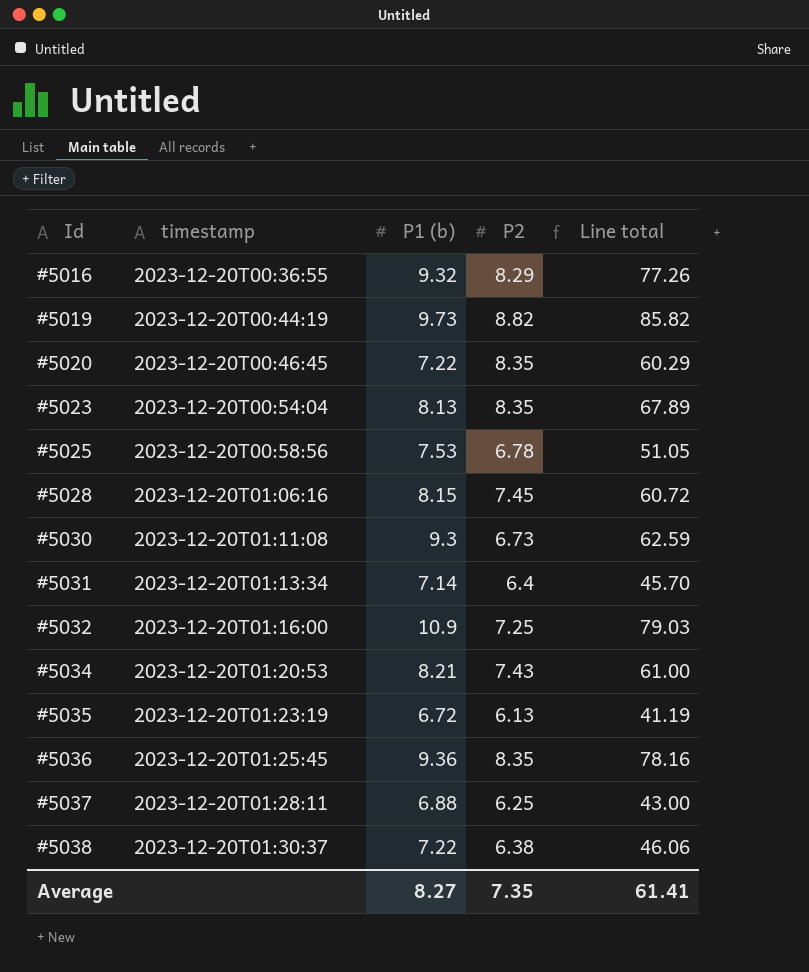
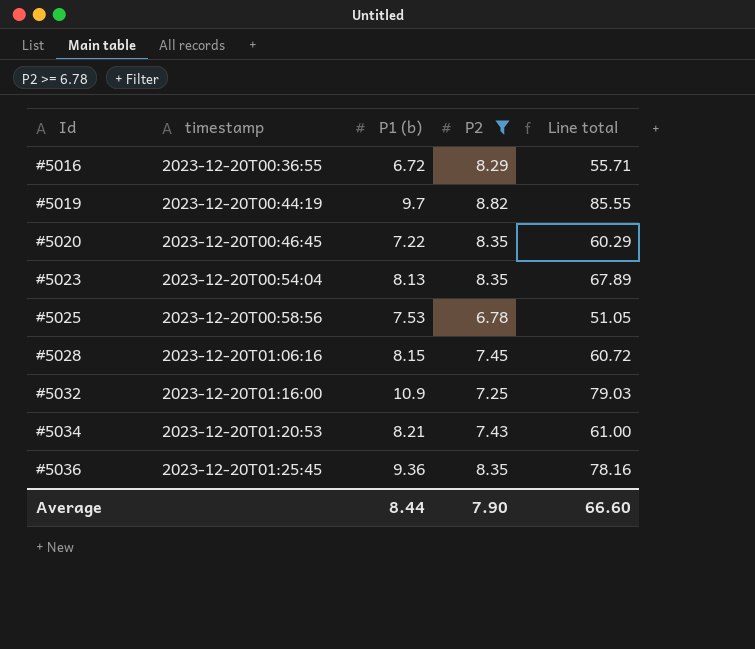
filter: none -> P2 >= 6.78
#5016 | P1 (b): 9.32 -> 6.72
#5016 | Line total: 77.26 -> 55.71
#5019 | P1 (b): 9.73 -> 9.7
#5019 | Line total: 85.82 -> 85.55
Average | P1 (b): 8.27 -> 8.44
Average | P2: 7.35 -> 7.90
Average | Line total: 61.41 -> 66.60

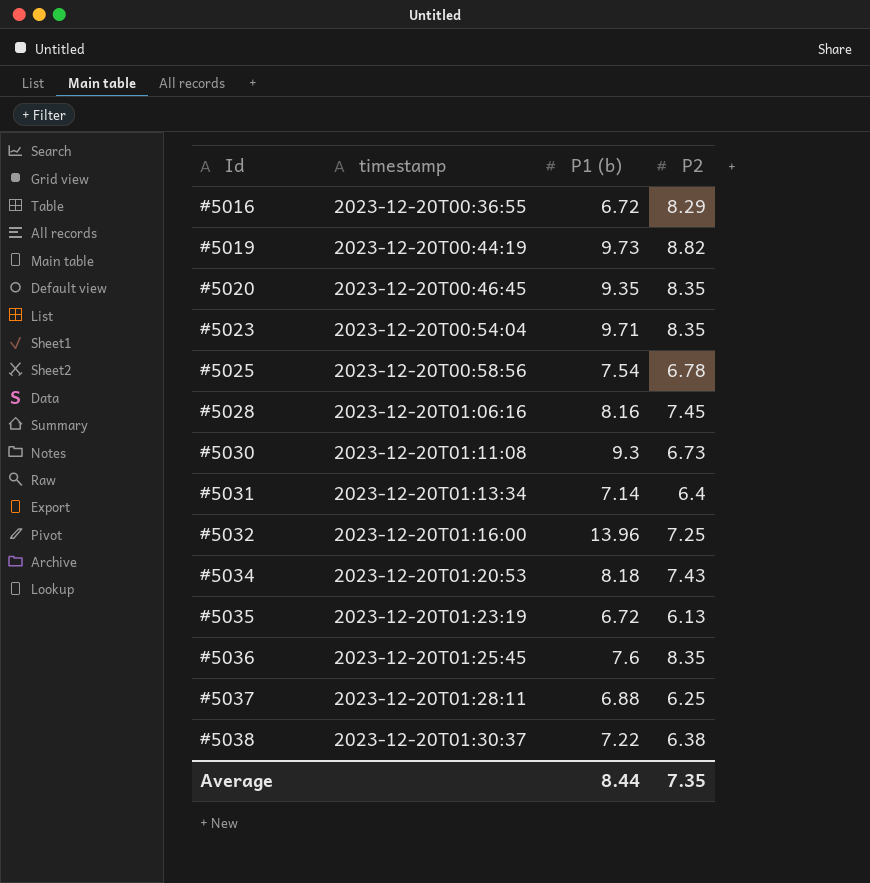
filter: P2 >= 6.78 -> none
column Line total | formula: [P1 (b)] * [P2] -> none
#5019 | P1 (b): 9.7 -> 9.73
#5020 | P1 (b): 7.22 -> 9.35
#5023 | P1 (b): 8.13 -> 9.71
#5025 | P1 (b): 7.53 -> 7.54
#5028 | P1 (b): 8.15 -> 8.16
#5032 | P1 (b): 10.9 -> 13.96
#5034 | P1 (b): 8.21 -> 8.18
#5036 | P1 (b): 9.36 -> 7.6
Average | P2: 7.90 -> 7.35

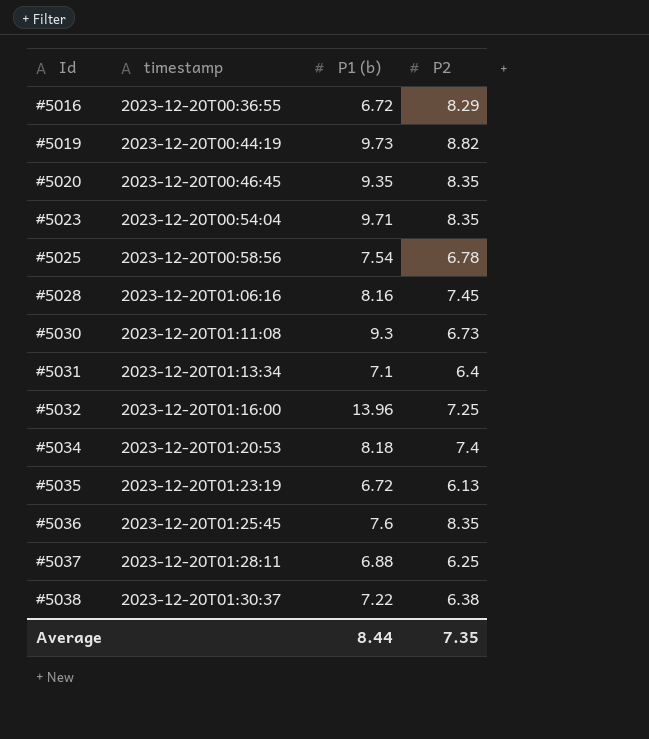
#5031 | P1 (b): 7.14 -> 7.1
#5034 | P2: 7.43 -> 7.4

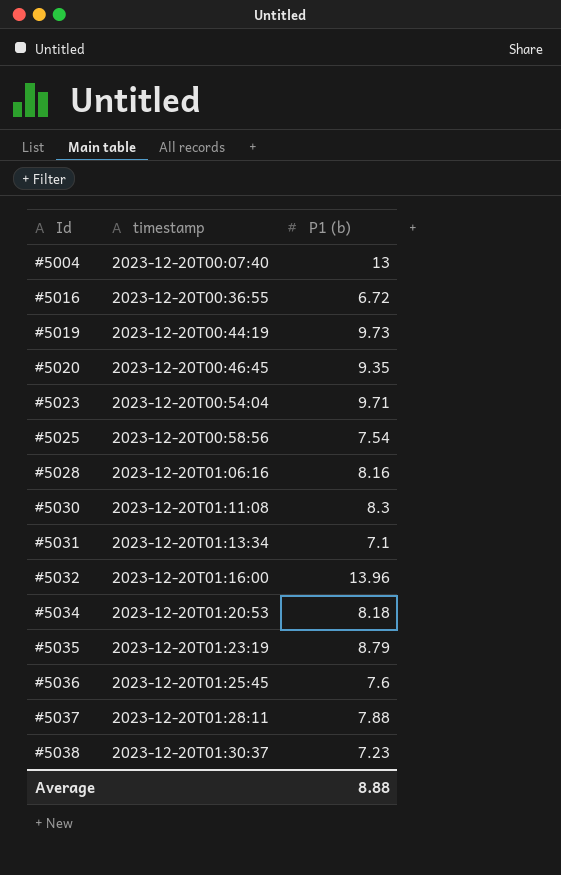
column P2 | position: 4 -> none
row #5004: none -> 2023-12-20T00:07:40 | 13
#5030 | P1 (b): 9.3 -> 8.3
#5035 | P1 (b): 6.72 -> 8.79
#5037 | P1 (b): 6.88 -> 7.88
#5038 | P1 (b): 7.22 -> 7.23
Average | P1 (b): 8.44 -> 8.88

